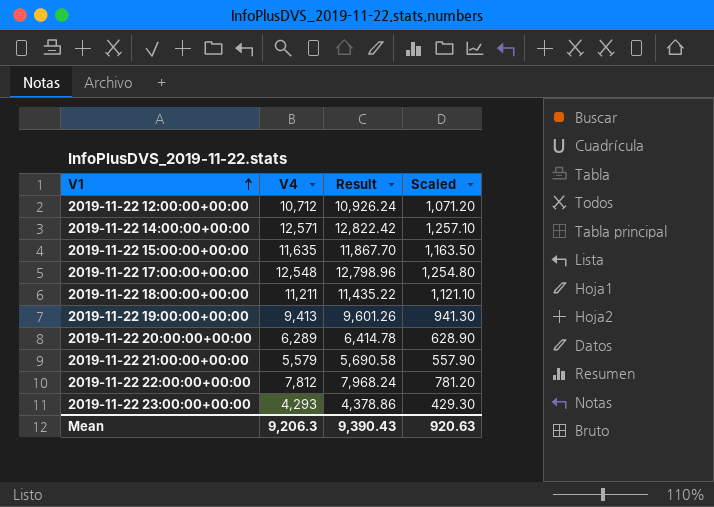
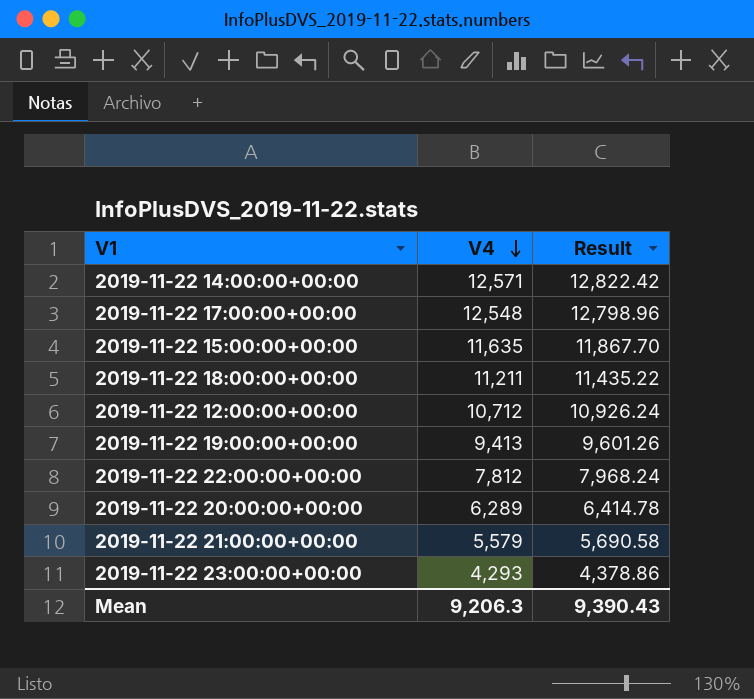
row order: V1 ascending -> V4 descending
column Scaled | formula: [V4] * 0.1 -> none

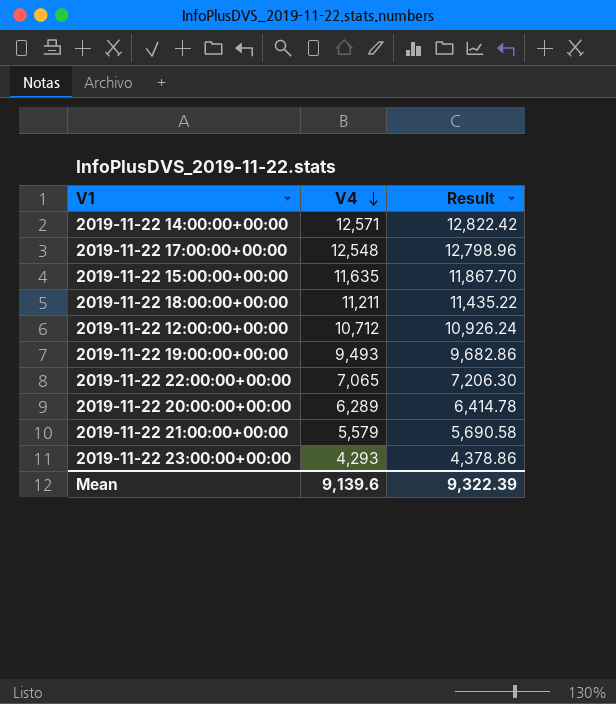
2019-11-22 19:00:00+00:00 | V4: 9,413 -> 9,493
2019-11-22 19:00:00+00:00 | Result: 9,601.26 -> 9,682.86
2019-11-22 22:00:00+00:00 | V4: 7,812 -> 7,065
2019-11-22 22:00:00+00:00 | Result: 7,968.24 -> 7,206.30
Mean | V4: 9,206.3 -> 9,139.6
Mean | Result: 9,390.43 -> 9,322.39

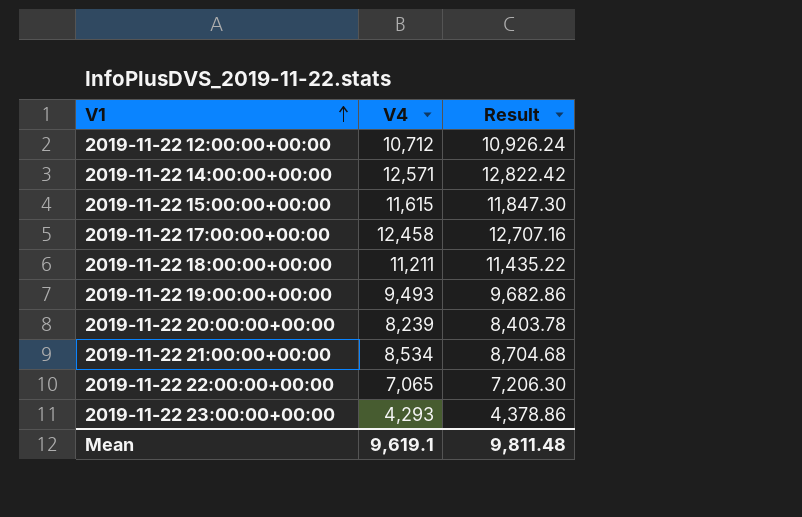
row order: V4 descending -> V1 ascending
2019-11-22 15:00:00+00:00 | V4: 11,635 -> 11,615
2019-11-22 15:00:00+00:00 | Result: 11,867.70 -> 11,847.30
2019-11-22 17:00:00+00:00 | V4: 12,548 -> 12,458
2019-11-22 17:00:00+00:00 | Result: 12,798.96 -> 12,707.16
2019-11-22 20:00:00+00:00 | V4: 6,289 -> 8,239
2019-11-22 20:00:00+00:00 | Result: 6,414.78 -> 8,403.78
2019-11-22 21:00:00+00:00 | V4: 5,579 -> 8,534
2019-11-22 21:00:00+00:00 | Result: 5,690.58 -> 8,704.68
Mean | V4: 9,139.6 -> 9,619.1
Mean | Result: 9,322.39 -> 9,811.48

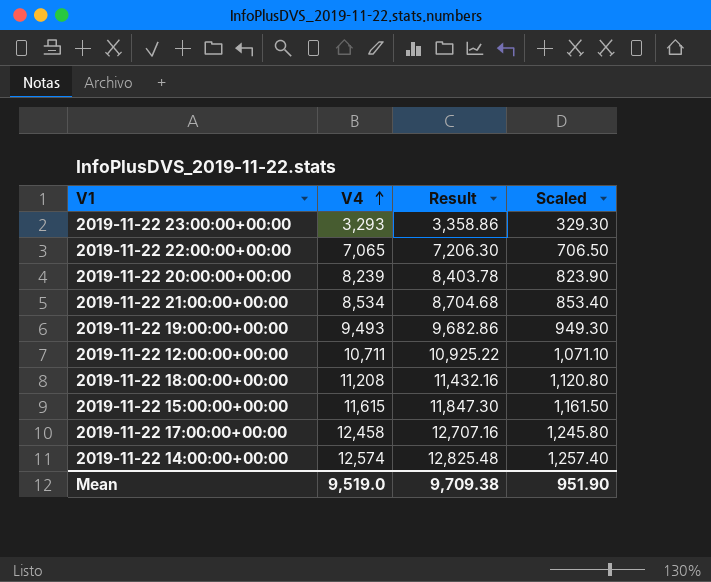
row order: V1 ascending -> V4 ascending
column Scaled | formula: none -> [V4] * 0.1
2019-11-22 23:00:00+00:00 | V4: 4,293 -> 3,293
2019-11-22 23:00:00+00:00 | Result: 4,378.86 -> 3,358.86
2019-11-22 12:00:00+00:00 | V4: 10,712 -> 10,711
2019-11-22 12:00:00+00:00 | Result: 10,926.24 -> 10,925.22
2019-11-22 18:00:00+00:00 | V4: 11,211 -> 11,208
2019-11-22 18:00:00+00:00 | Result: 11,435.22 -> 11,432.16
2019-11-22 14:00:00+00:00 | V4: 12,571 -> 12,574
2019-11-22 14:00:00+00:00 | Result: 12,822.42 -> 12,825.48
Mean | V4: 9,619.1 -> 9,519.0
Mean | Result: 9,811.48 -> 9,709.38

